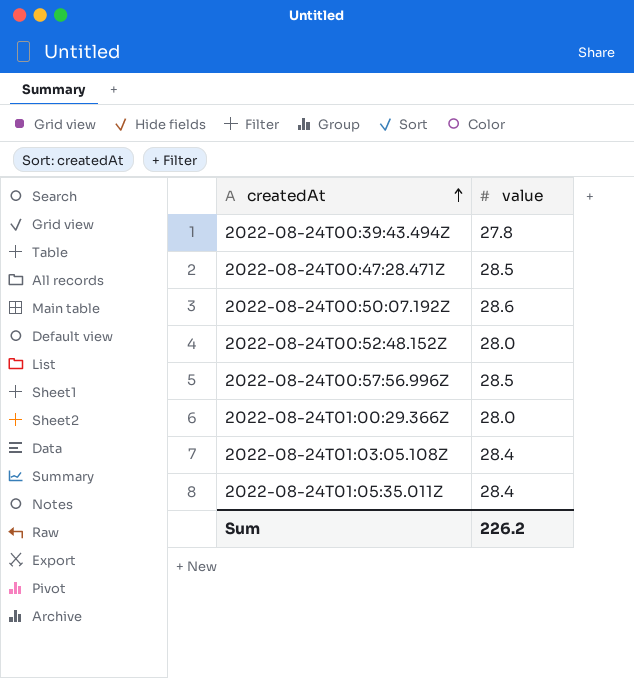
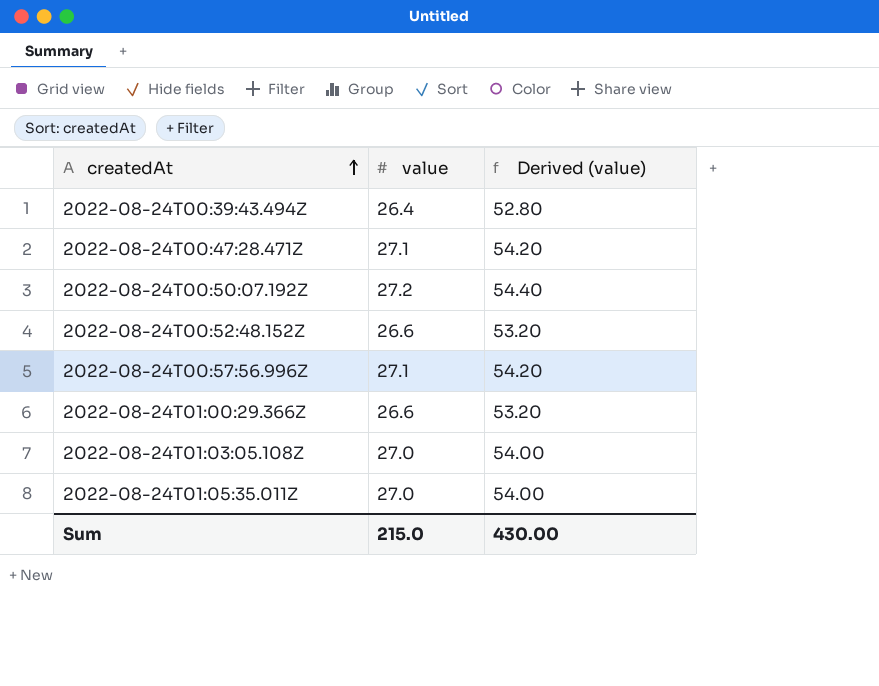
column Derived (value) | formula: none -> [value] * 2
2022-08-24T00:39:43.494Z | value: 27.8 -> 26.4
2022-08-24T00:47:28.471Z | value: 28.5 -> 27.1
2022-08-24T00:50:07.192Z | value: 28.6 -> 27.2
2022-08-24T00:52:48.152Z | value: 28.0 -> 26.6
2022-08-24T00:57:56.996Z | value: 28.5 -> 27.1
2022-08-24T01:00:29.366Z | value: 28.0 -> 26.6
2022-08-24T01:03:05.108Z | value: 28.4 -> 27.0
2022-08-24T01:05:35.011Z | value: 28.4 -> 27.0
Sum | value: 226.2 -> 215.0

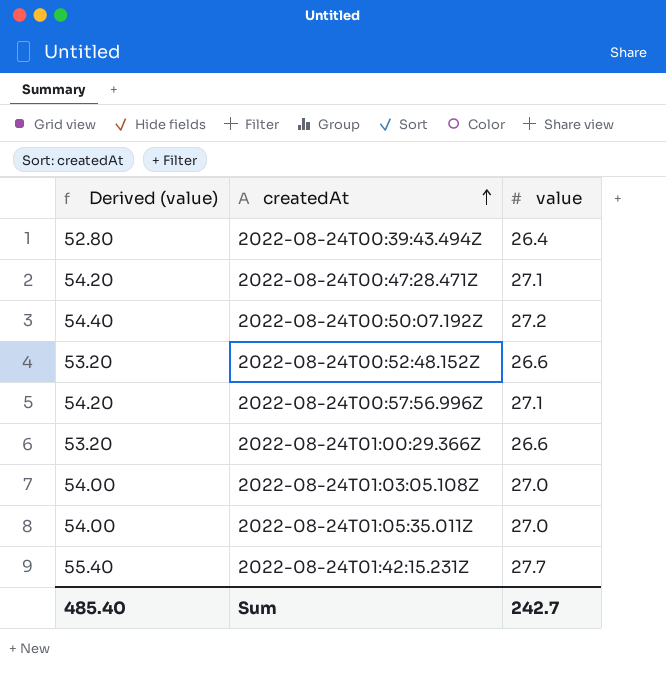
column Derived (value) | position: 3 -> 1
row 2022-08-24T01:42:15.231Z: none -> 55.40 | 27.7
Sum | Derived (value): 430.00 -> 485.40
Sum | value: 215.0 -> 242.7

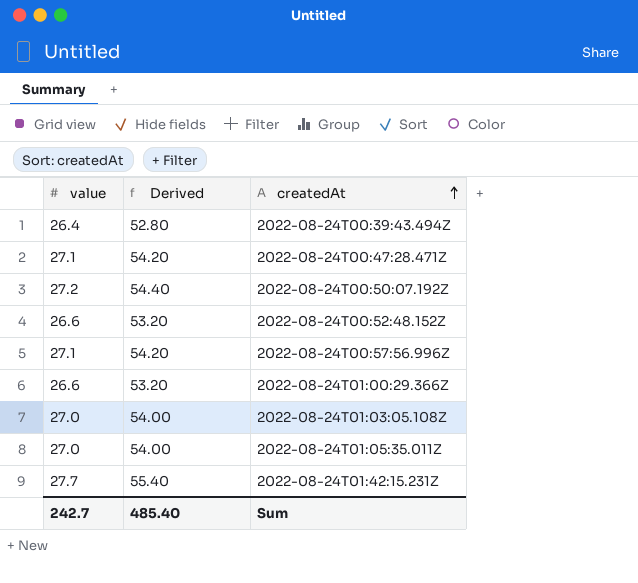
column value | position: 3 -> 1
column name: Derived (value) -> Derived

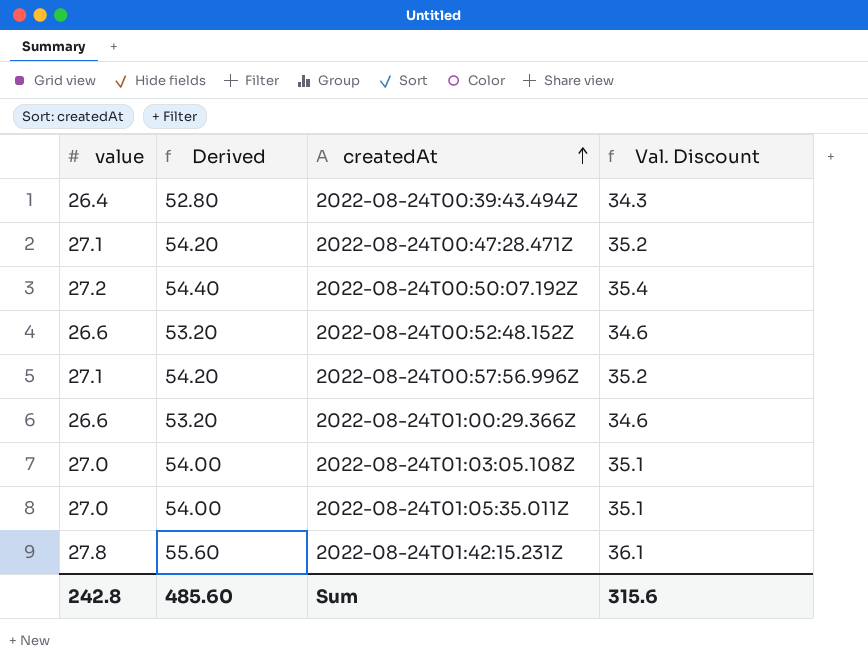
column Val. Discount | formula: none -> [value] * 1.3
2022-08-24T01:42:15.231Z | value: 27.7 -> 27.8
2022-08-24T01:42:15.231Z | Derived: 55.40 -> 55.60
Sum | value: 242.7 -> 242.8
Sum | Derived: 485.40 -> 485.60

